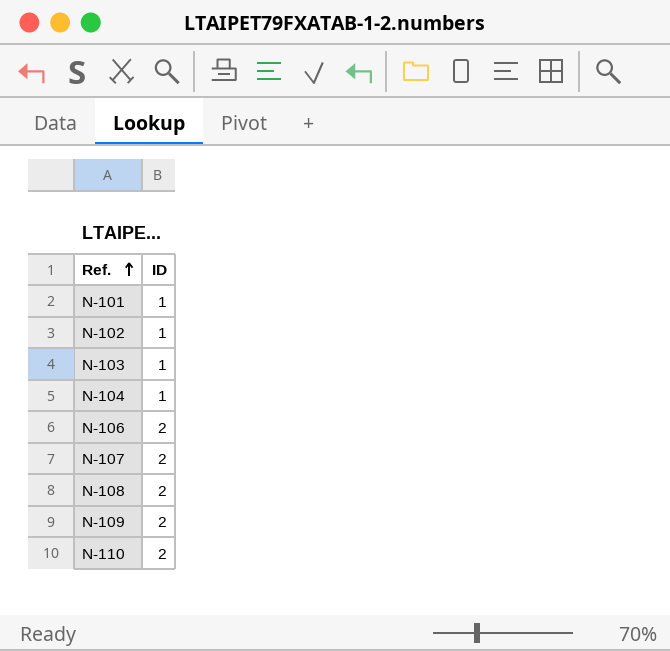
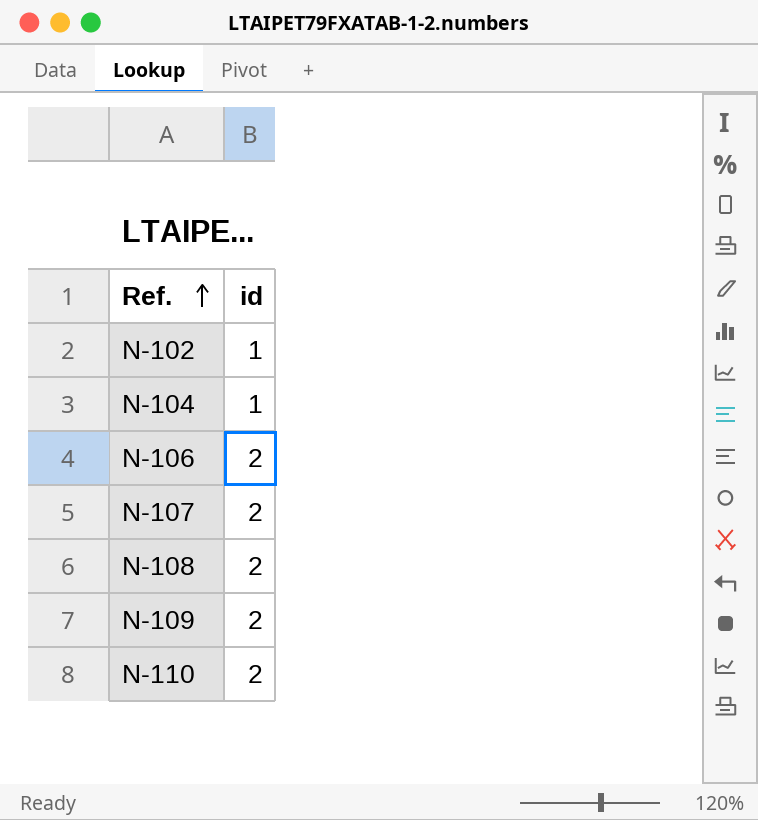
column name: ID -> id
row N-101: 1 -> none
row N-103: 1 -> none

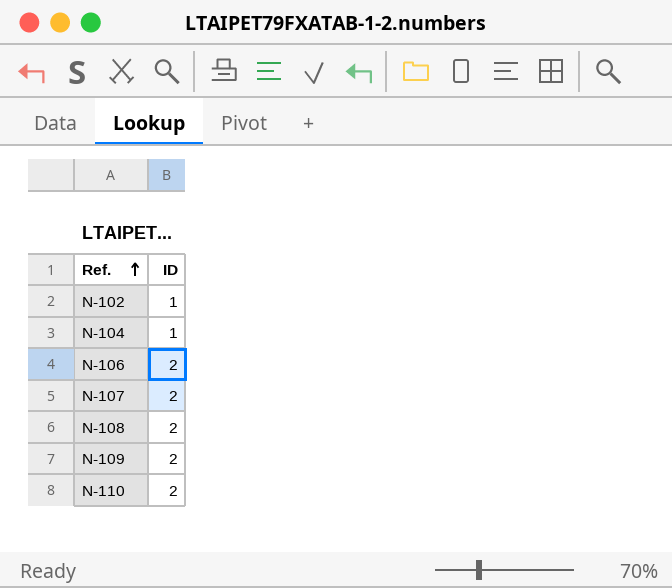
column name: id -> ID

